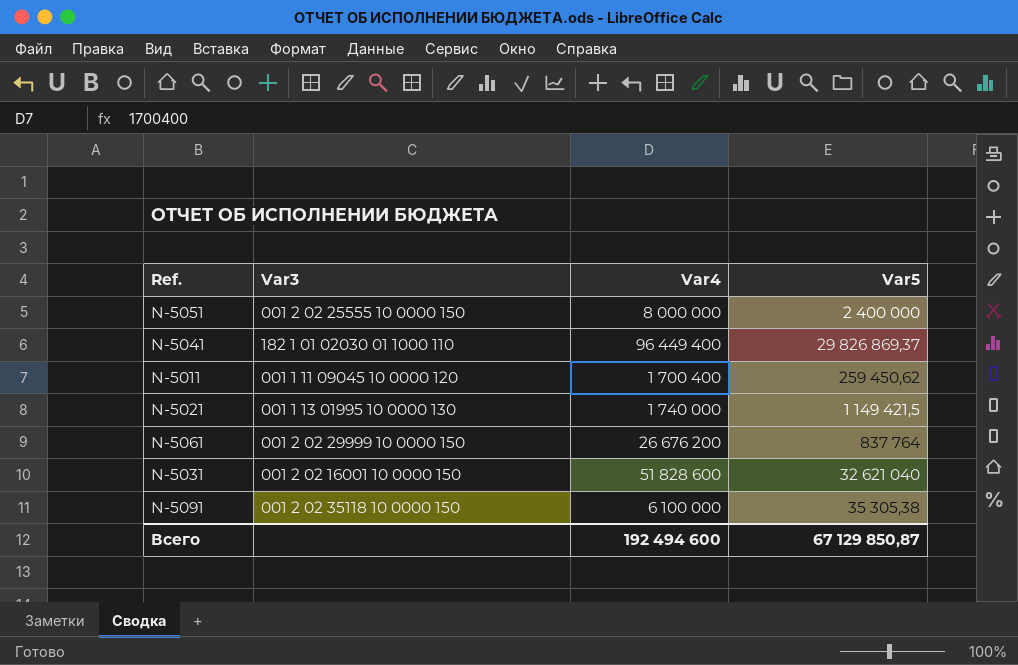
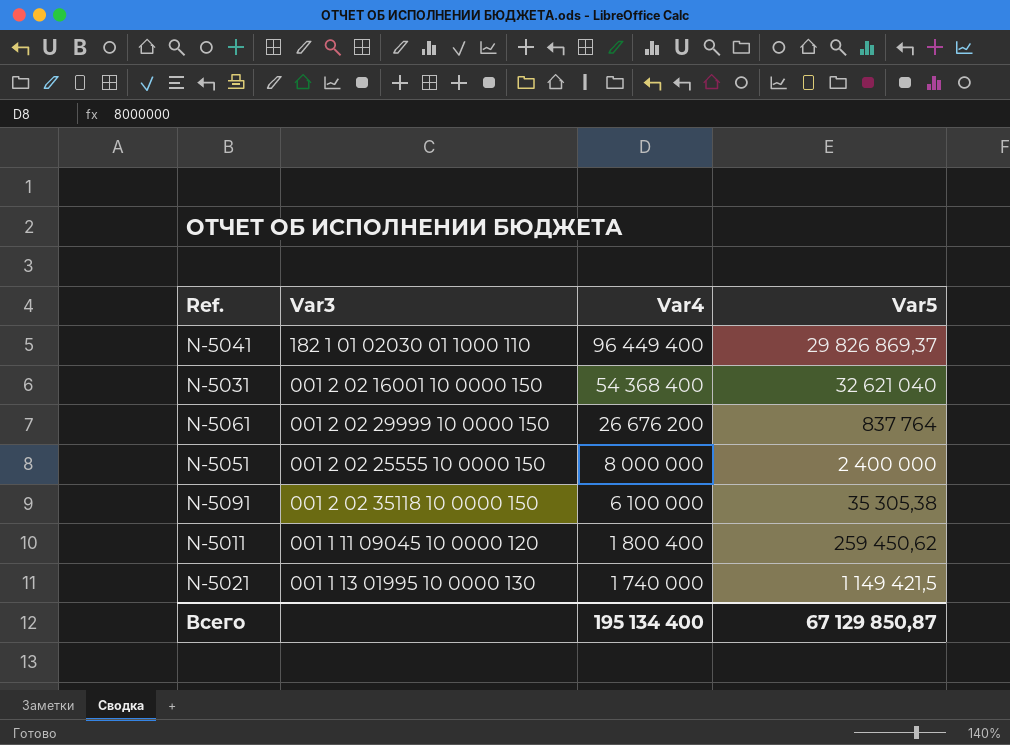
row order: none -> Var4 descending
N-5031 | Var4: 51 828 600 -> 54 368 400
N-5011 | Var4: 1 700 400 -> 1 800 400
Всего | Var4: 192 494 600 -> 195 134 400

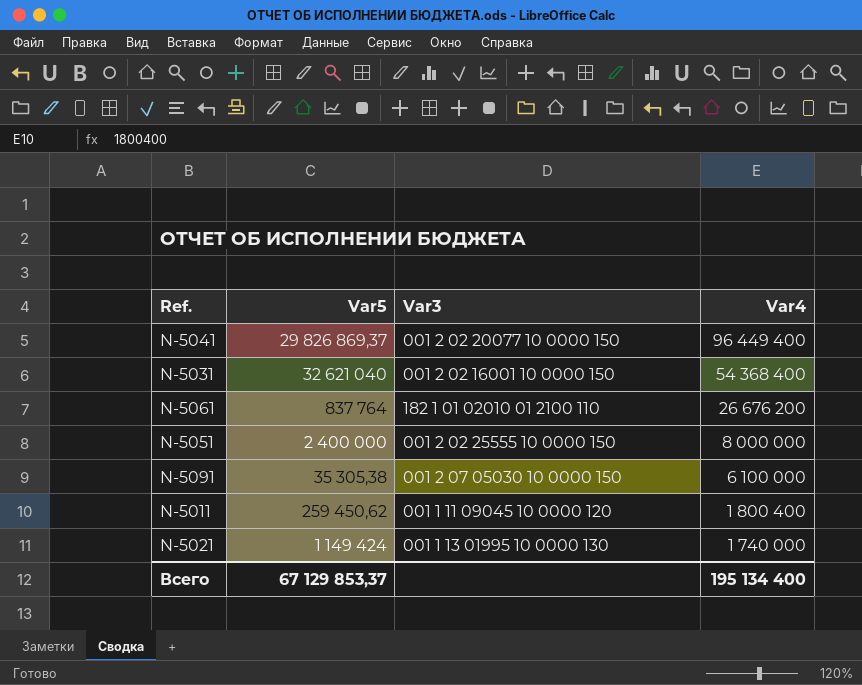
column Var5 | position: 4 -> 2
N-5041 | Var3: 182 1 01 02030 01 1000 110 -> 001 2 02 20077 10 0000 150
N-5061 | Var3: 001 2 02 29999 10 0000 150 -> 182 1 01 02010 01 2100 110
N-5091 | Var3: 001 2 02 35118 10 0000 150 -> 001 2 07 05030 10 0000 150
N-5021 | Var5: 1 149 421,5 -> 1 149 424
Всего | Var5: 67 129 850,87 -> 67 129 853,37

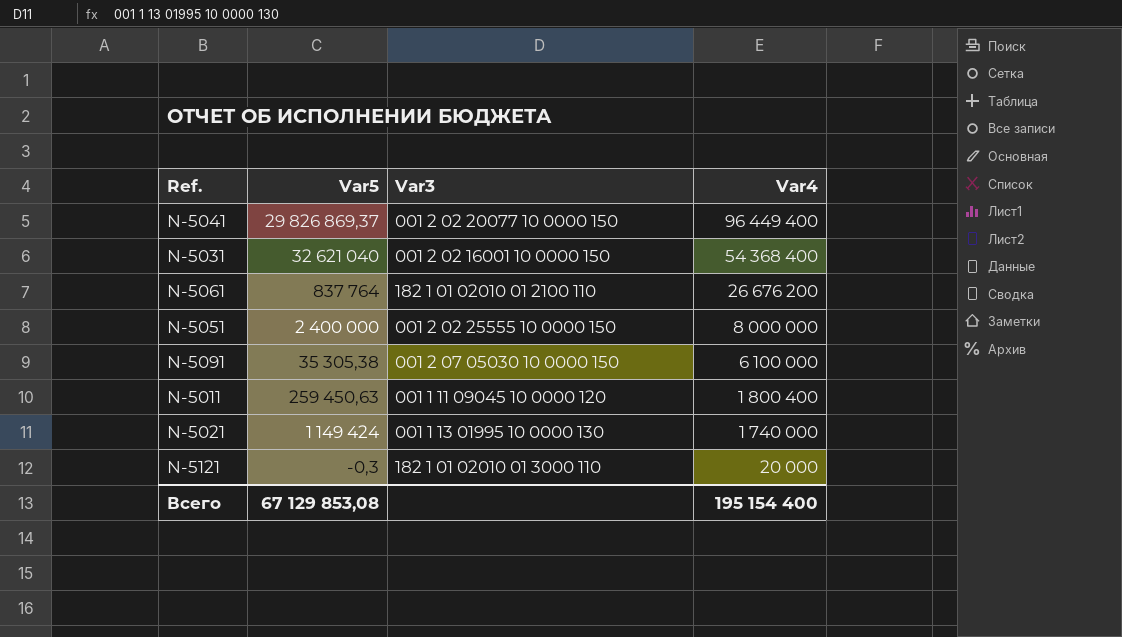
N-5011 | Var5: 259 450,62 -> 259 450,63
row N-5121: none -> -0,3 | 182 1 01 02010 01 3000 110 | 20 000
Всего | Var5: 67 129 853,37 -> 67 129 853,08
Всего | Var4: 195 134 400 -> 195 154 400

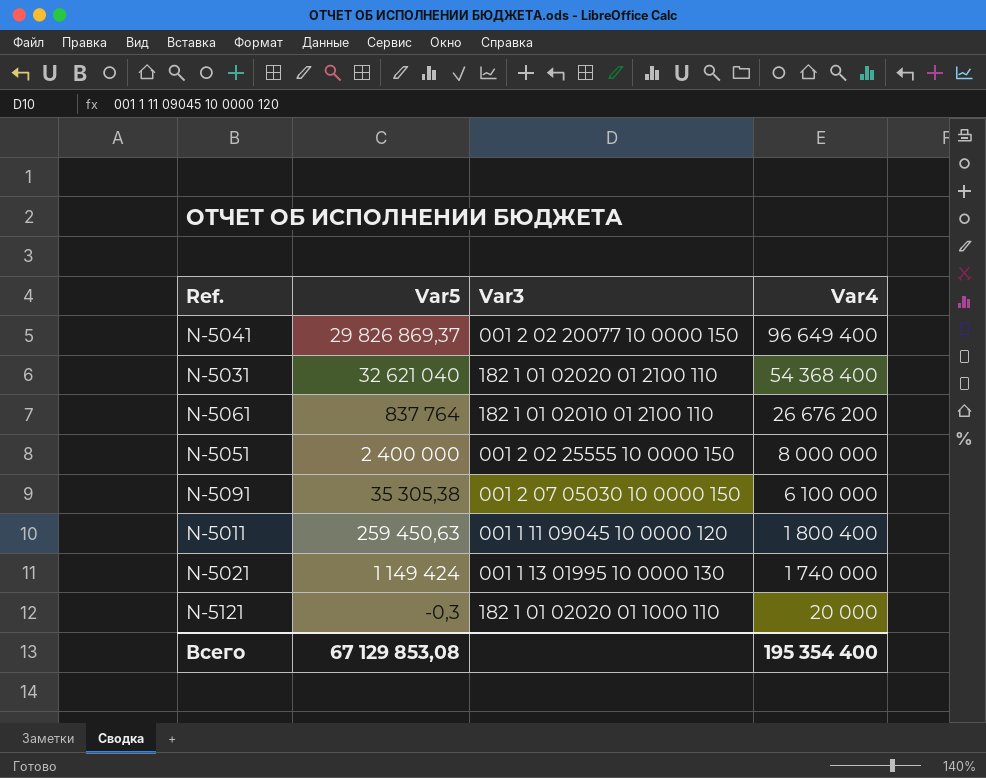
N-5041 | Var4: 96 449 400 -> 96 649 400
N-5031 | Var3: 001 2 02 16001 10 0000 150 -> 182 1 01 02020 01 2100 110
N-5121 | Var3: 182 1 01 02010 01 3000 110 -> 182 1 01 02020 01 1000 110
Всего | Var4: 195 154 400 -> 195 354 400

